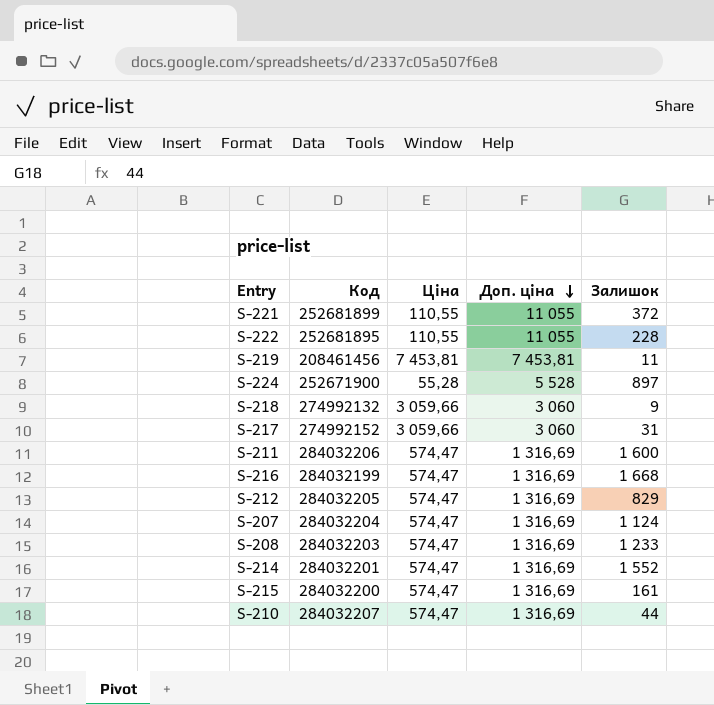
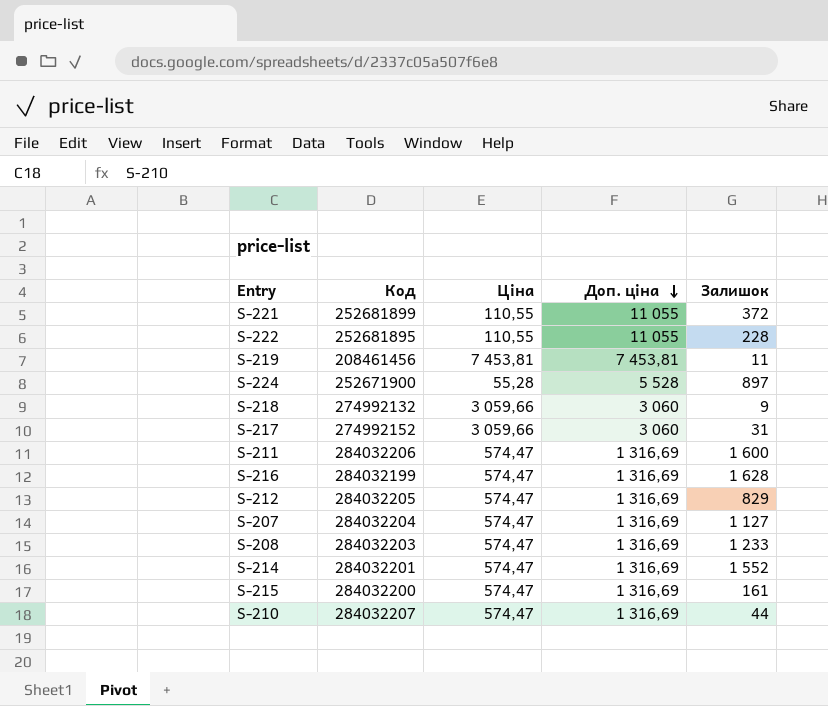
S-216 | Залишок: 1 668 -> 1 628
S-207 | Залишок: 1 124 -> 1 127

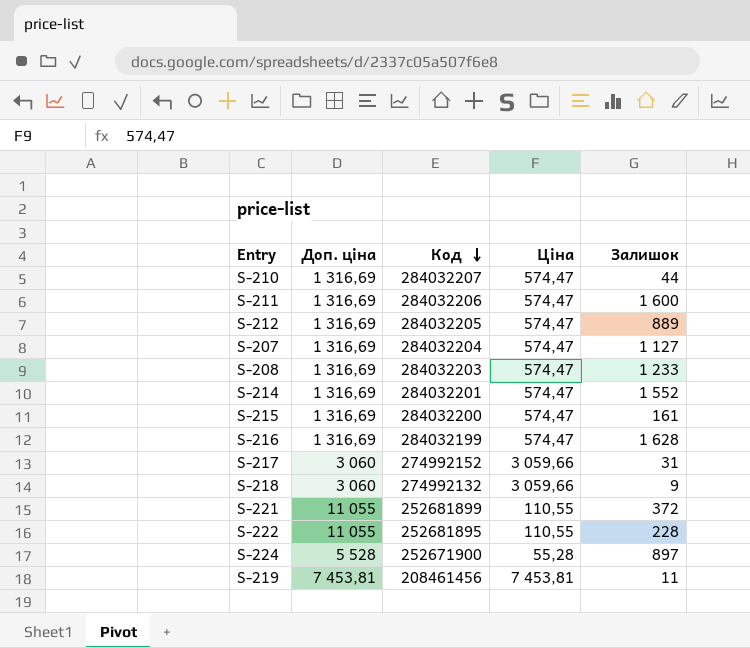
row order: Доп. ціна descending -> Код descending
column Доп. ціна | position: 4 -> 2
S-212 | Залишок: 829 -> 889

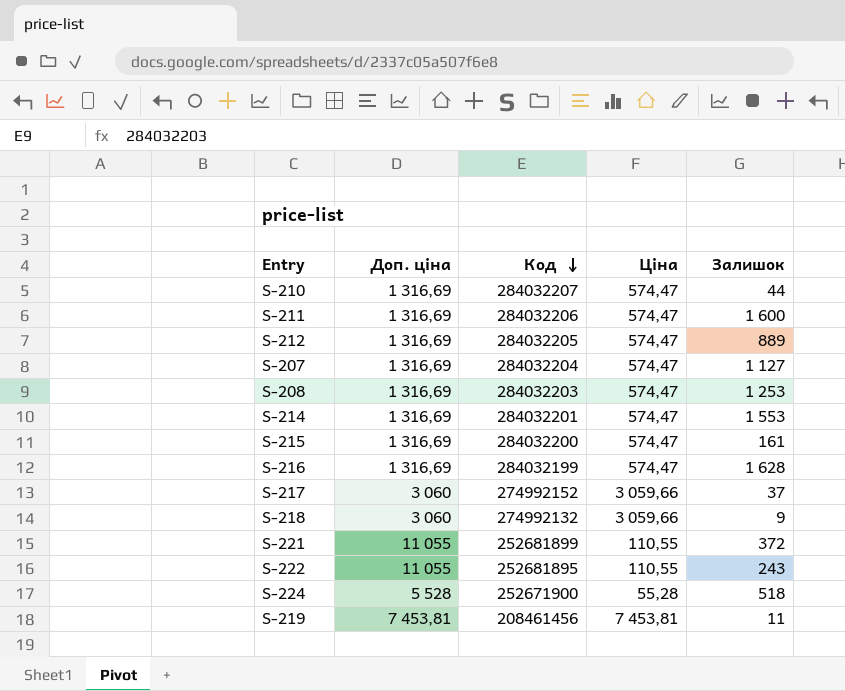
S-208 | Залишок: 1 233 -> 1 253
S-214 | Залишок: 1 552 -> 1 553
S-217 | Залишок: 31 -> 37
S-222 | Залишок: 228 -> 243
S-224 | Залишок: 897 -> 518

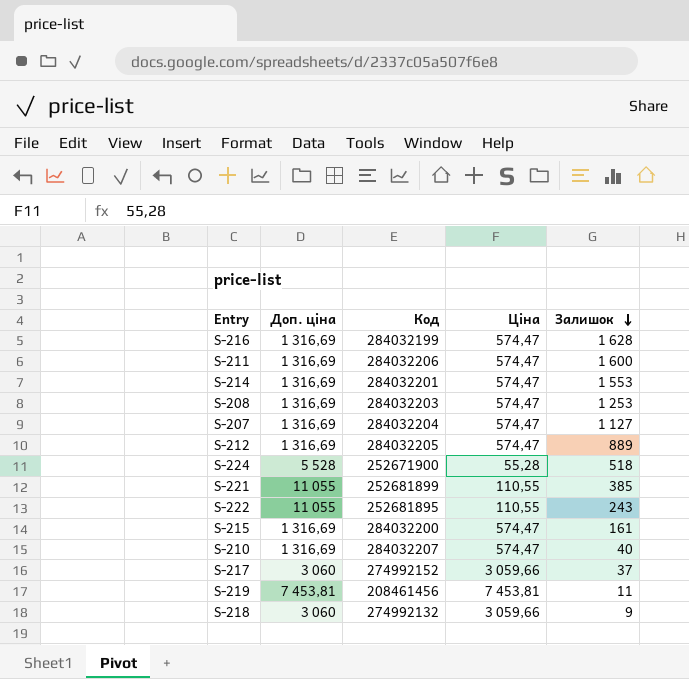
row order: Код descending -> Залишок descending
S-221 | Залишок: 372 -> 385
S-210 | Залишок: 44 -> 40

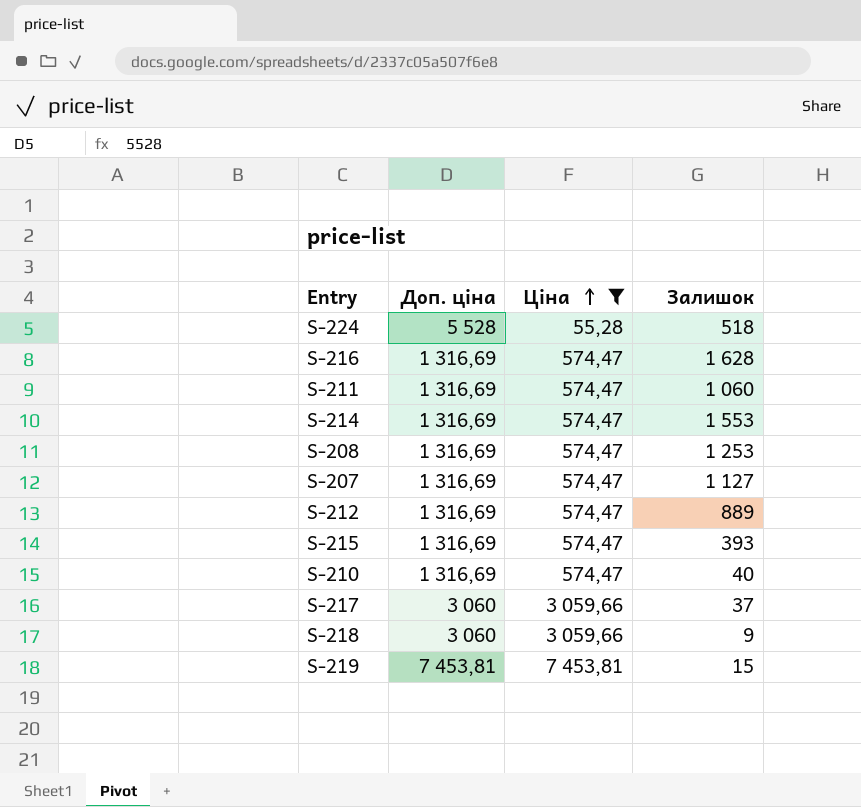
filter: none -> Ціна != 110,55
row order: Залишок descending -> Ціна ascending
column Код | position: 3 -> none
S-211 | Залишок: 1 600 -> 1 060
S-215 | Залишок: 161 -> 393
S-219 | Залишок: 11 -> 15

